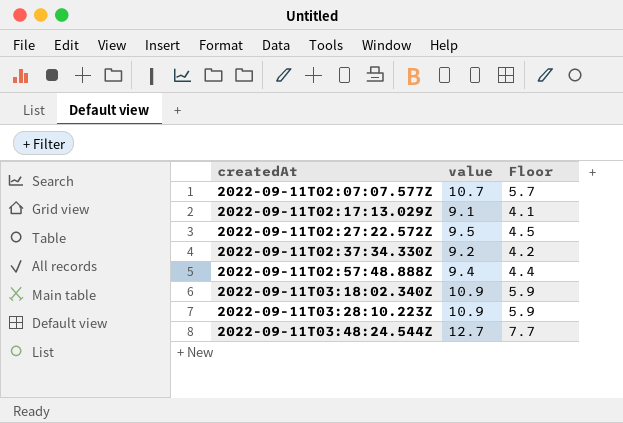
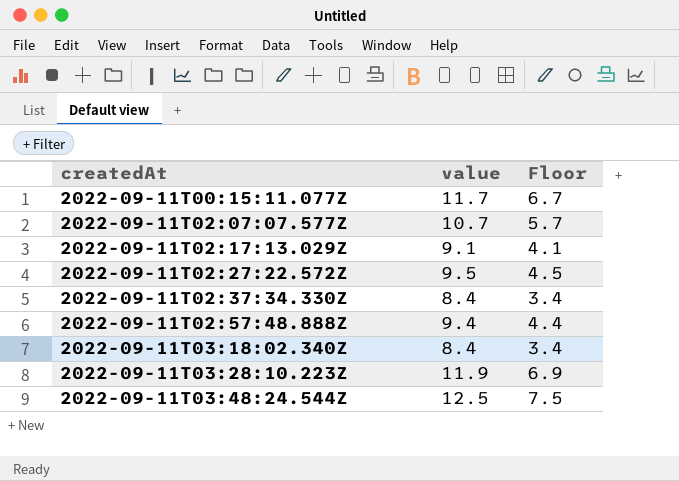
row 2022-09-11T00:15:11.077Z: none -> 11.7 | 6.7
2022-09-11T02:37:34.330Z | value: 9.2 -> 8.4
2022-09-11T02:37:34.330Z | Floor: 4.2 -> 3.4
2022-09-11T03:18:02.340Z | value: 10.9 -> 8.4
2022-09-11T03:18:02.340Z | Floor: 5.9 -> 3.4
2022-09-11T03:28:10.223Z | value: 10.9 -> 11.9
2022-09-11T03:28:10.223Z | Floor: 5.9 -> 6.9
2022-09-11T03:48:24.544Z | value: 12.7 -> 12.5
2022-09-11T03:48:24.544Z | Floor: 7.7 -> 7.5

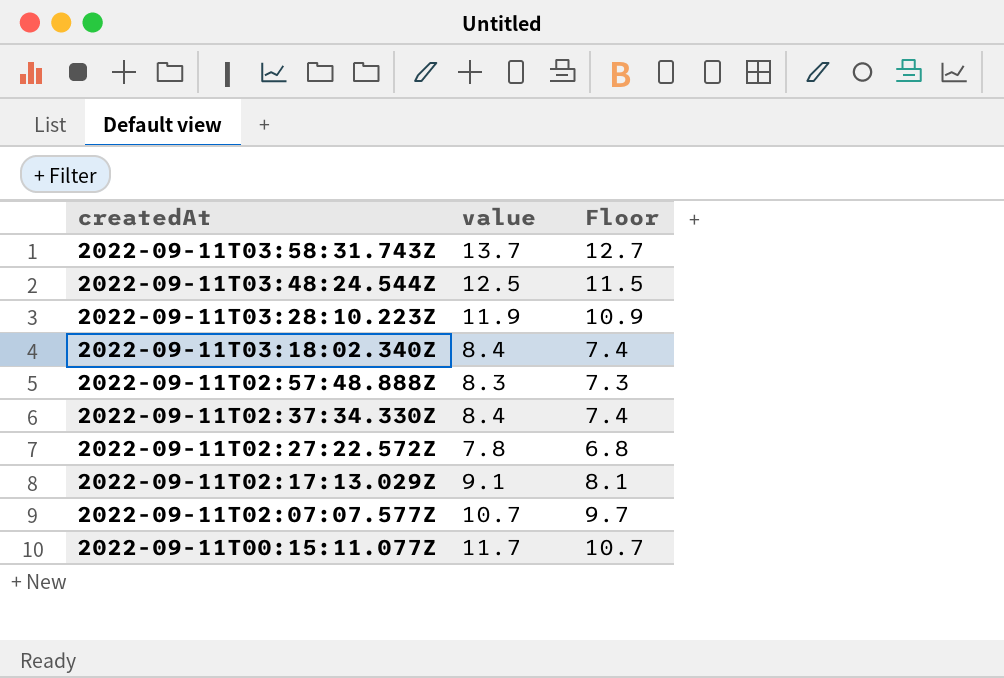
row order: createdAt ascending -> createdAt descending
column Floor | formula: [value] - 5 -> [value] - 1
row 2022-09-11T03:58:31.743Z: none -> 13.7 | 12.7
2022-09-11T02:57:48.888Z | value: 9.4 -> 8.3
2022-09-11T02:27:22.572Z | value: 9.5 -> 7.8

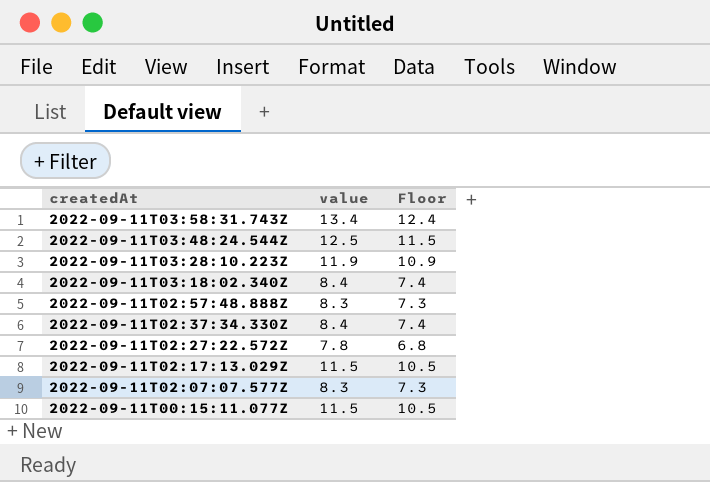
2022-09-11T03:58:31.743Z | value: 13.7 -> 13.4
2022-09-11T03:58:31.743Z | Floor: 12.7 -> 12.4
2022-09-11T02:17:13.029Z | value: 9.1 -> 11.5
2022-09-11T02:17:13.029Z | Floor: 8.1 -> 10.5
2022-09-11T02:07:07.577Z | value: 10.7 -> 8.3
2022-09-11T02:07:07.577Z | Floor: 9.7 -> 7.3
2022-09-11T00:15:11.077Z | value: 11.7 -> 11.5
2022-09-11T00:15:11.077Z | Floor: 10.7 -> 10.5

